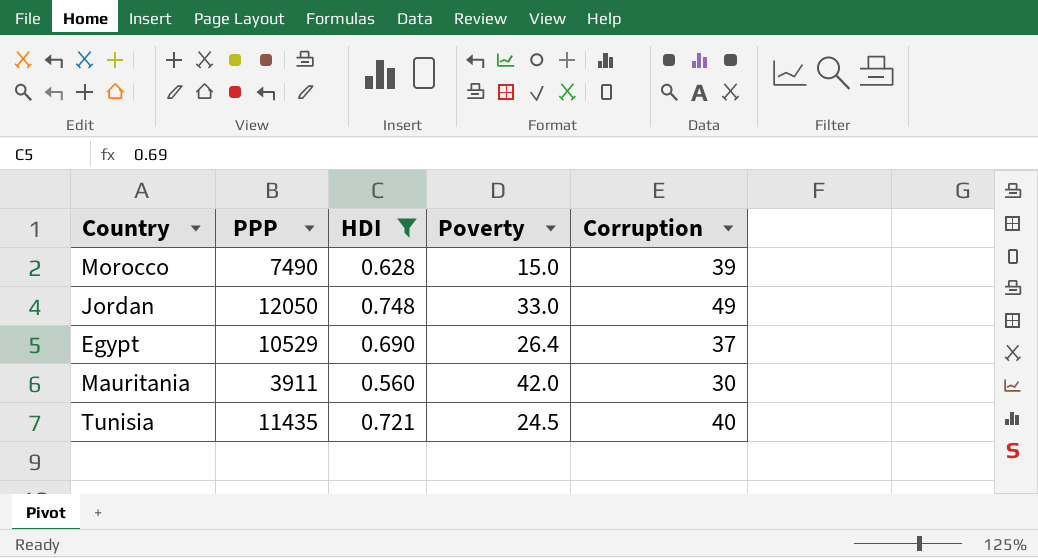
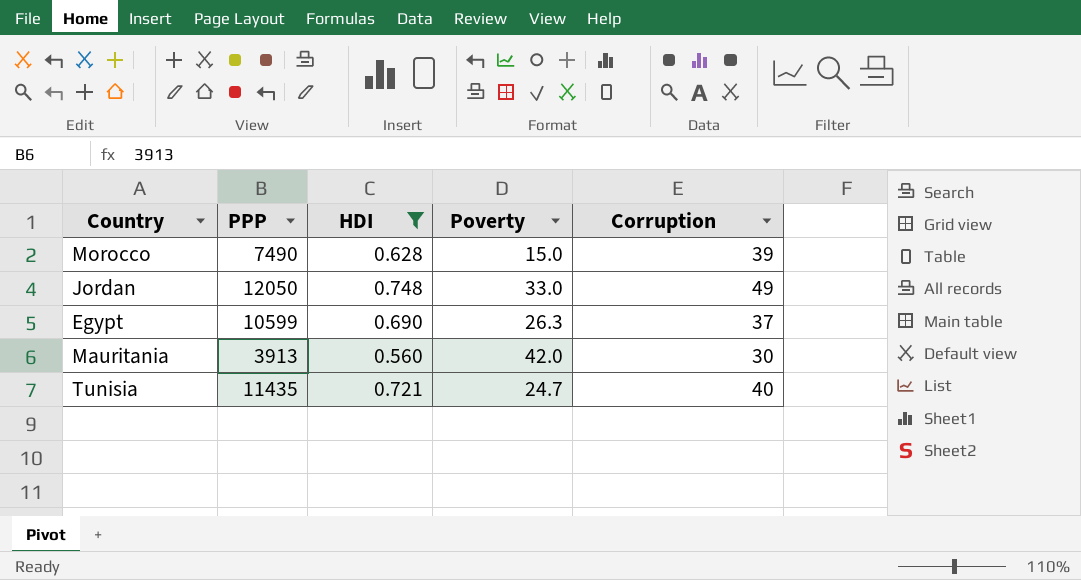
Egypt | PPP: 10529 -> 10599
Egypt | Poverty: 26.4 -> 26.3
Mauritania | PPP: 3911 -> 3913
Tunisia | Poverty: 24.5 -> 24.7

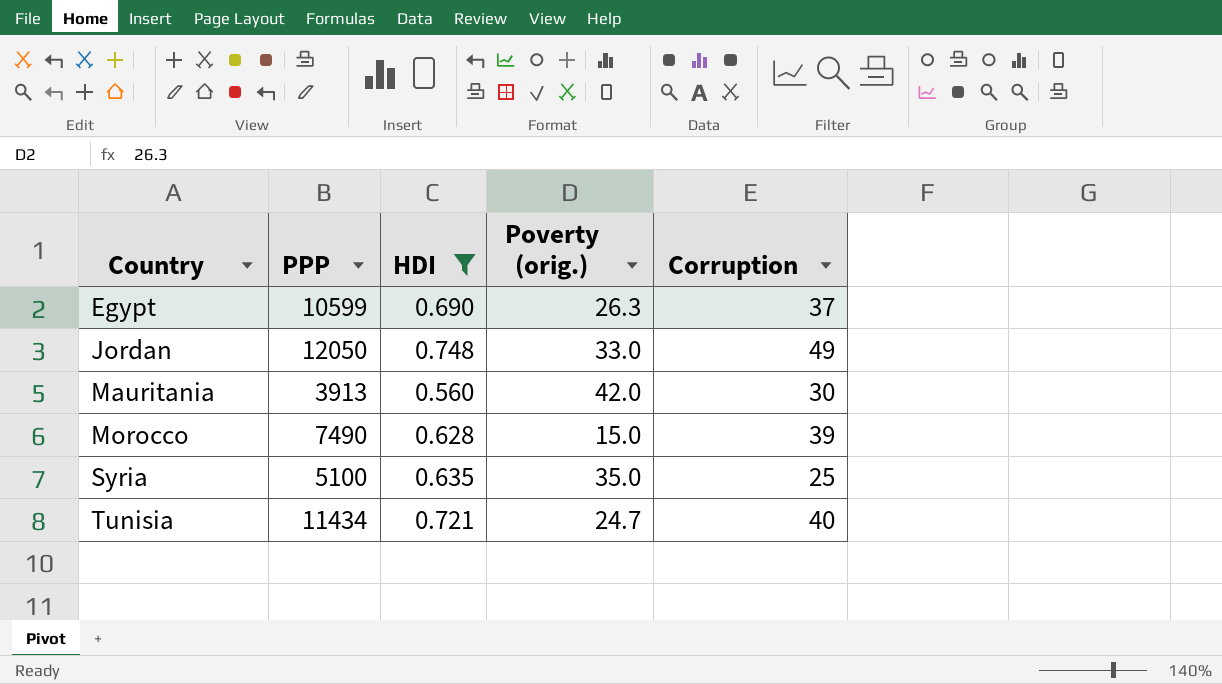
row order: none -> Country ascending
column name: Poverty -> Poverty (orig.)
row Syria: none -> 5100 | 0.635 | 35.0 | 25
Tunisia | PPP: 11435 -> 11434

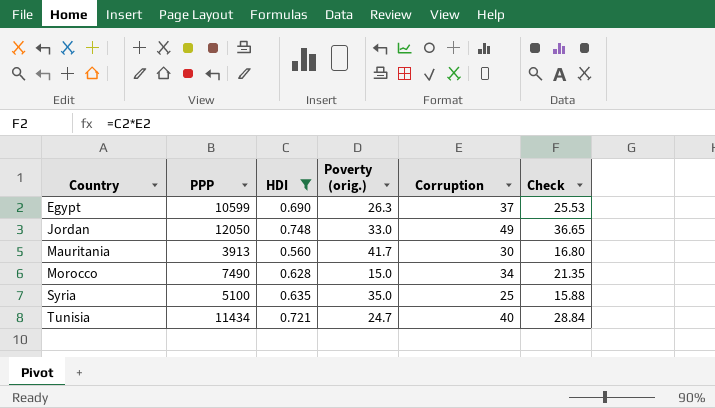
column Check | formula: none -> [HDI] * [Corruption]
Mauritania | Poverty (orig.): 42.0 -> 41.7
Morocco | Corruption: 39 -> 34

